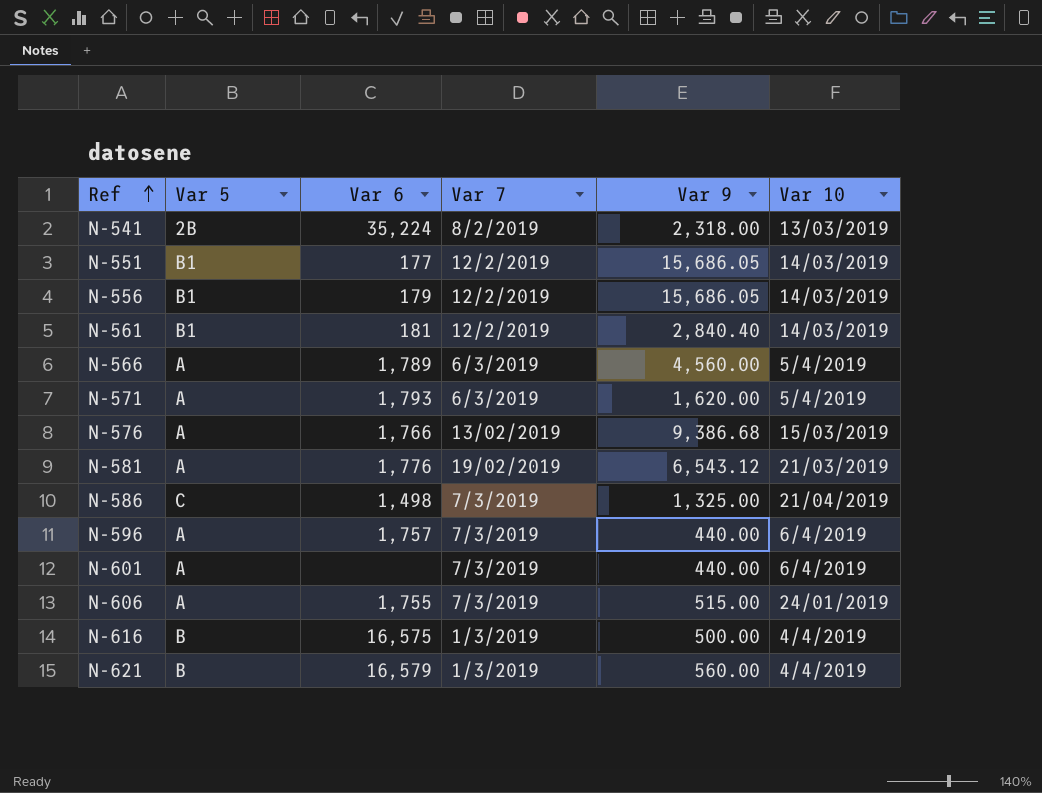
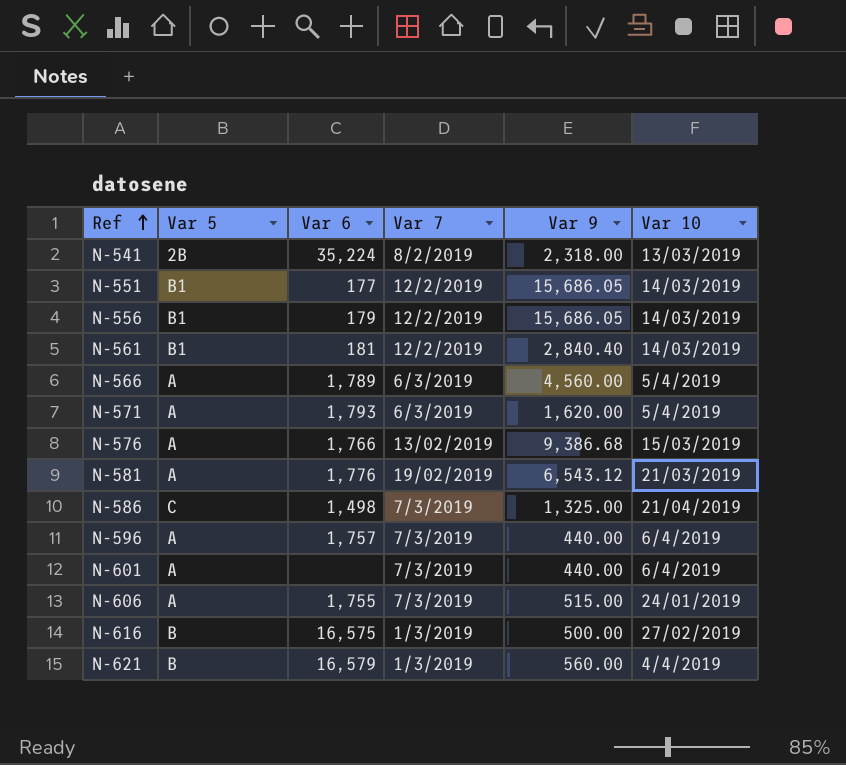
N-616 | Var 10: 4/4/2019 -> 27/02/2019

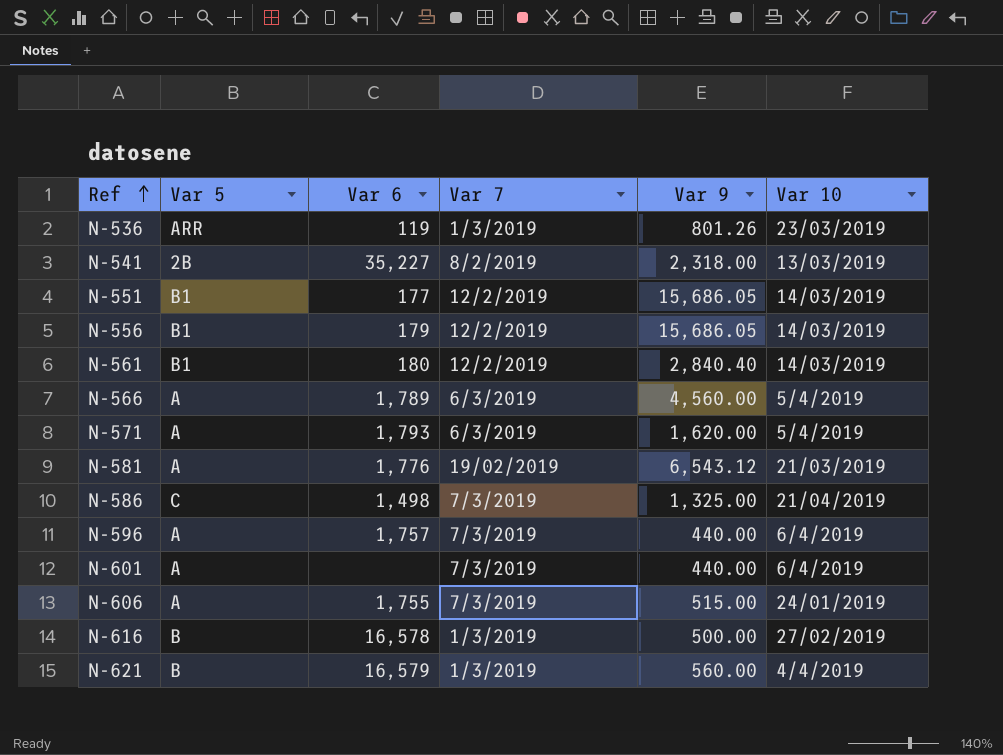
row N-576: A | 1,766 | 13/02/2019 | 9,386.68 | 15/03/2019 -> none
row N-536: none -> ARR | 119 | 1/3/2019 | 801.26 | 23/03/2019
N-541 | Var 6: 35,224 -> 35,227
N-561 | Var 6: 181 -> 180
N-616 | Var 6: 16,575 -> 16,578

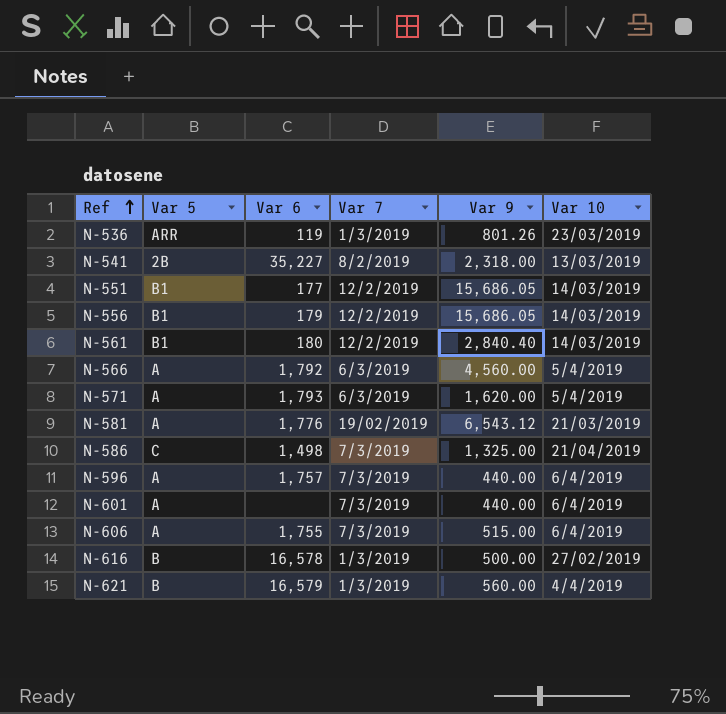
N-566 | Var 6: 1,789 -> 1,792
N-606 | Var 10: 24/01/2019 -> 6/4/2019

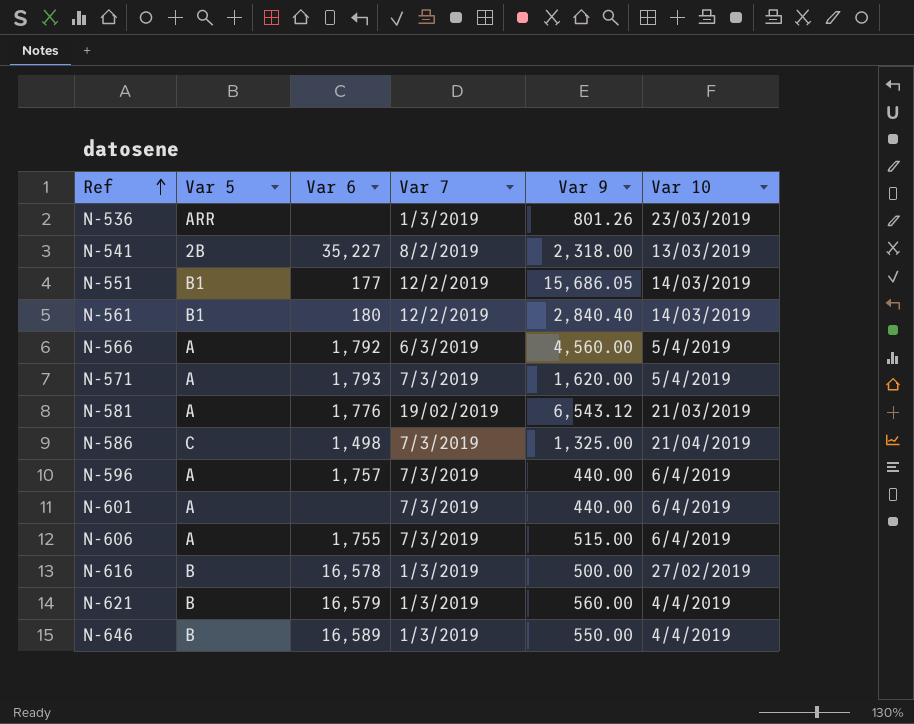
row N-556: B1 | 179 | 12/2/2019 | 15,686.05 | 14/03/2019 -> none
N-536 | Var 6: 119 -> none
N-571 | Var 7: 6/3/2019 -> 7/3/2019
row N-646: none -> B | 16,589 | 1/3/2019 | 550.00 | 4/4/2019

